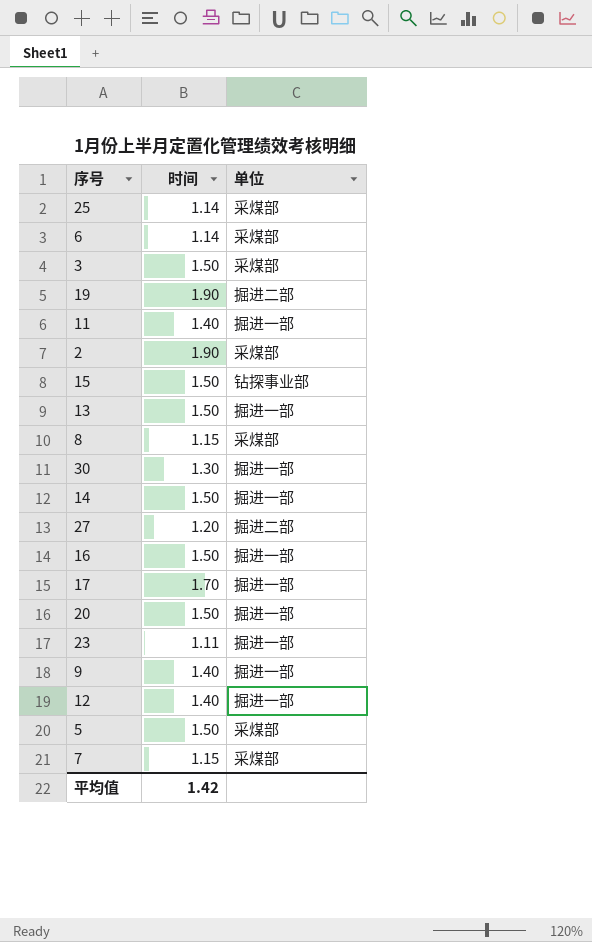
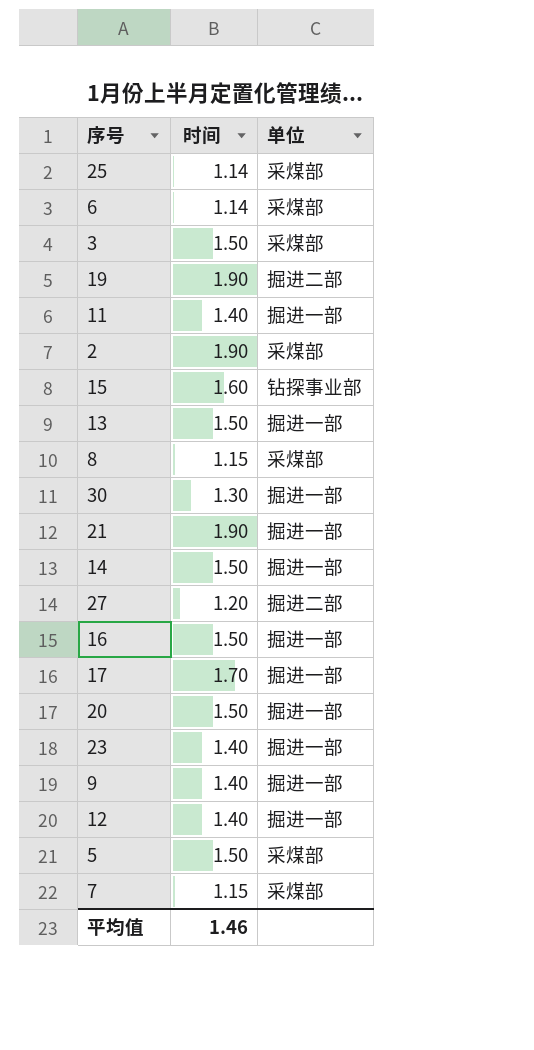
15 | 时间: 1.50 -> 1.60
row 21: none -> 1.90 | 掘进一部
23 | 时间: 1.11 -> 1.40
平均值 | 时间: 1.42 -> 1.46

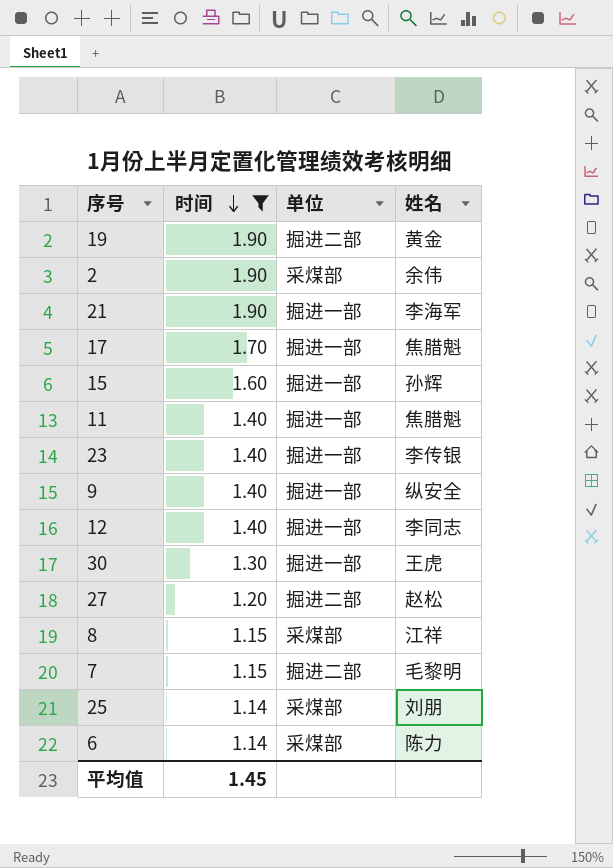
filter: none -> 时间 != 1.50
row order: none -> 时间 descending
column 姓名 | position: none -> 4
15 | 单位: 钻探事业部 -> 掘进一部
7 | 单位: 采煤部 -> 掘进二部
平均值 | 时间: 1.46 -> 1.45

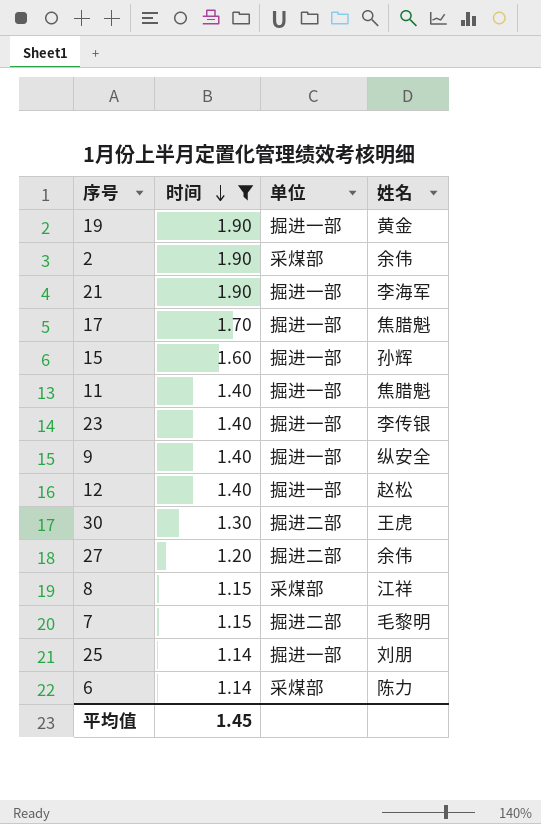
19 | 单位: 掘进二部 -> 掘进一部
12 | 姓名: 李同志 -> 赵松
30 | 单位: 掘进一部 -> 掘进二部
27 | 姓名: 赵松 -> 余伟
25 | 单位: 采煤部 -> 掘进一部

